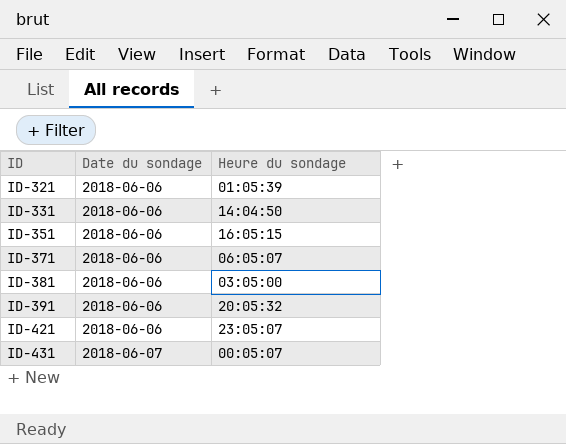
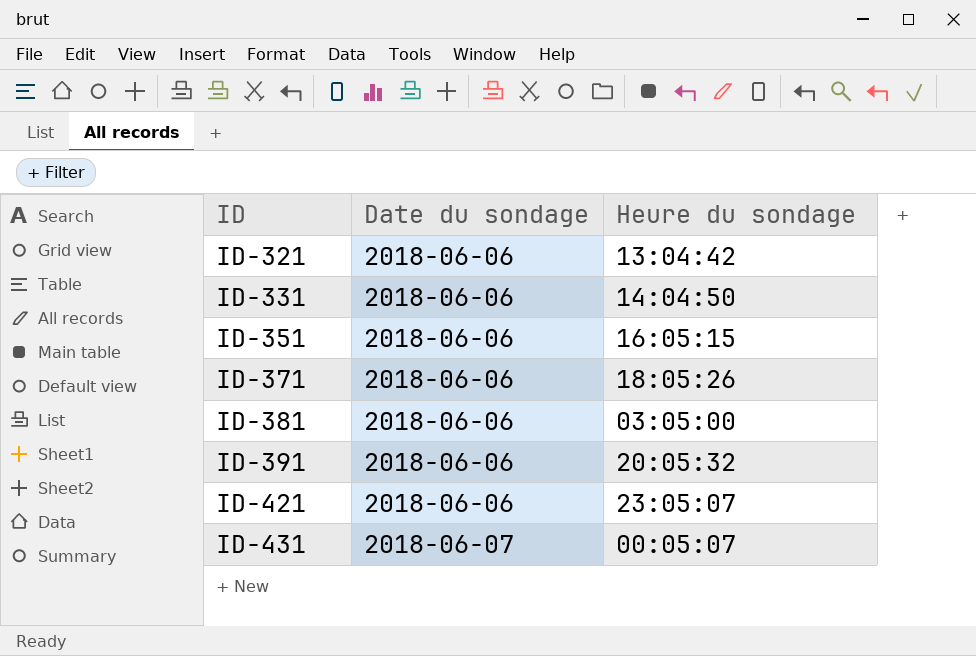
ID-321 | Heure du sondage: 01:05:39 -> 13:04:42
ID-371 | Heure du sondage: 06:05:07 -> 18:05:26

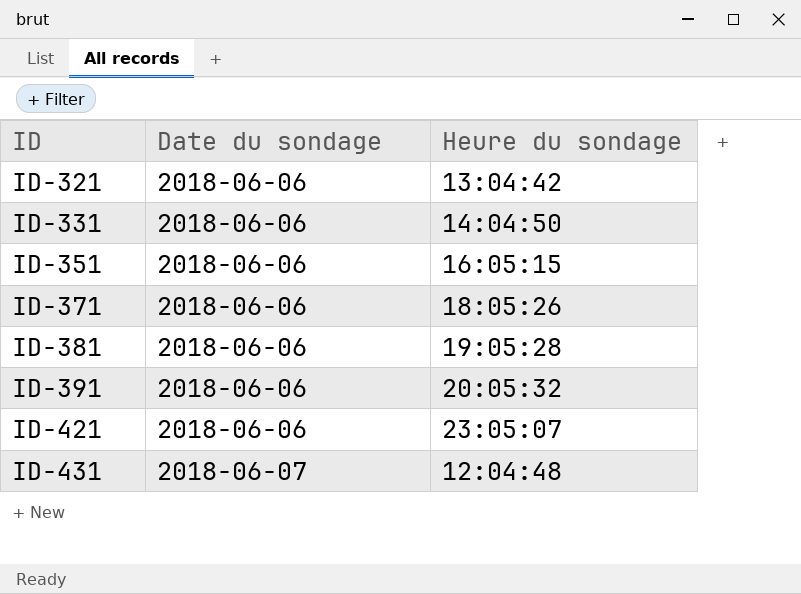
ID-381 | Heure du sondage: 03:05:00 -> 19:05:28
ID-431 | Heure du sondage: 00:05:07 -> 12:04:48

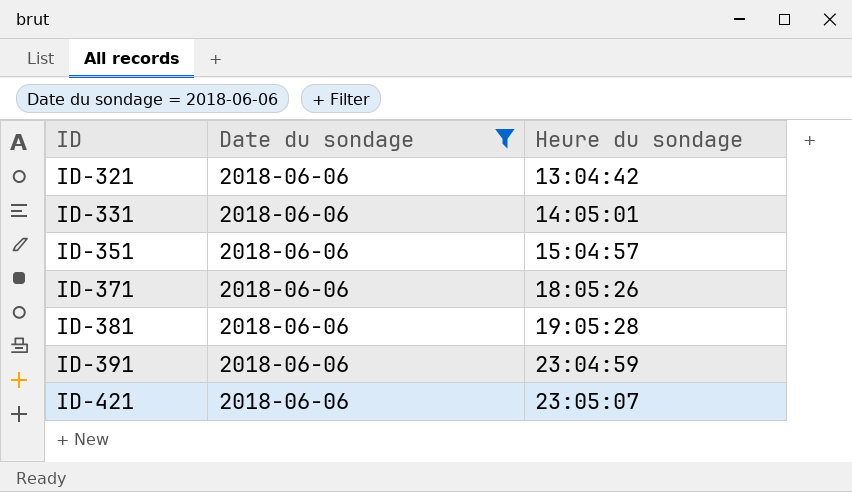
filter: none -> Date du sondage = 2018-06-06
ID-331 | Heure du sondage: 14:04:50 -> 14:05:01
ID-351 | Heure du sondage: 16:05:15 -> 15:04:57
ID-391 | Heure du sondage: 20:05:32 -> 23:04:59

